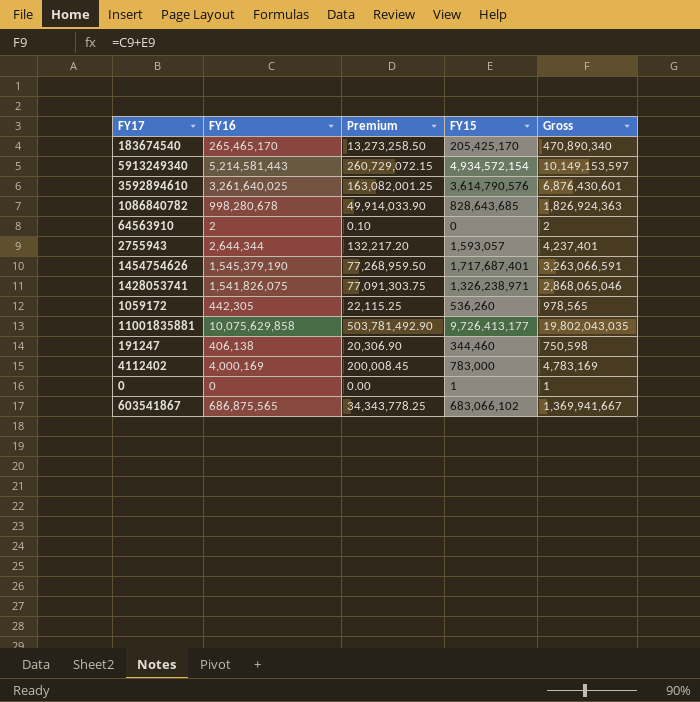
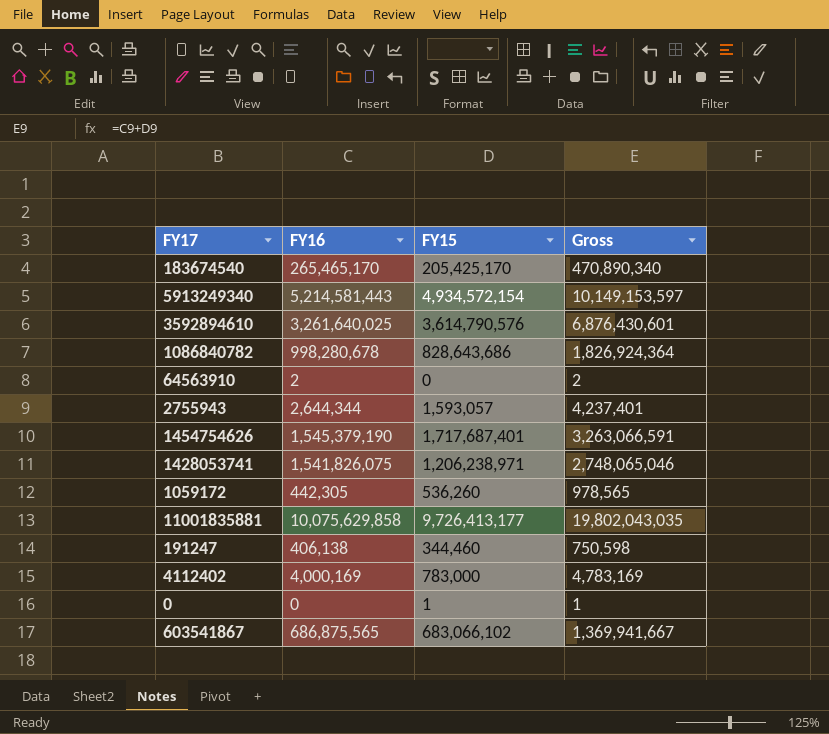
column Premium | formula: [FY16] * 0.05 -> none
1086840782 | FY15: 828,643,685 -> 828,643,686
1086840782 | Gross: 1,826,924,363 -> 1,826,924,364
1428053741 | FY15: 1,326,238,971 -> 1,206,238,971
1428053741 | Gross: 2,868,065,046 -> 2,748,065,046

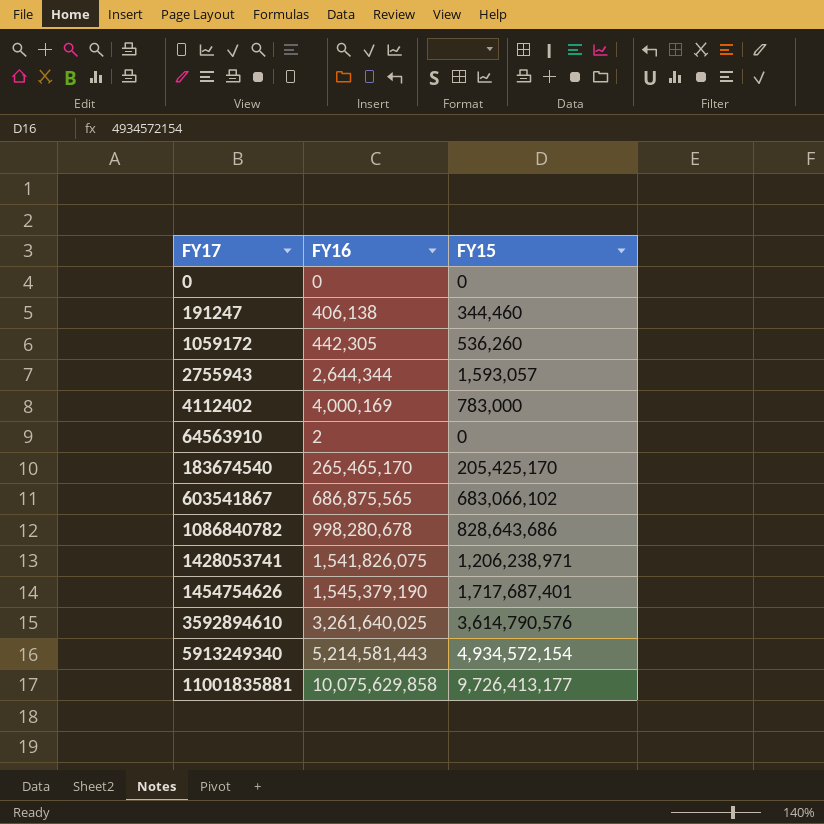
row order: none -> FY17 ascending
column Gross | formula: [FY16] + [FY15] -> none
0 | FY15: 1 -> 0

